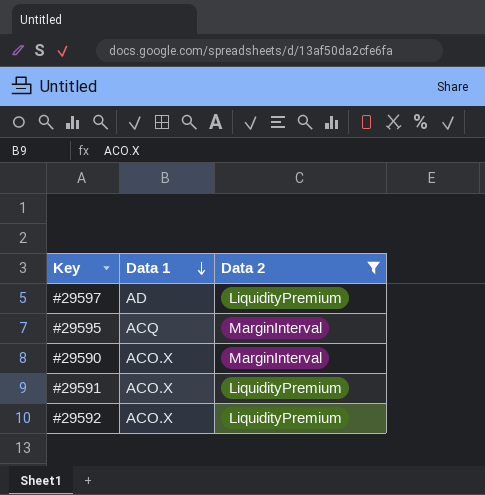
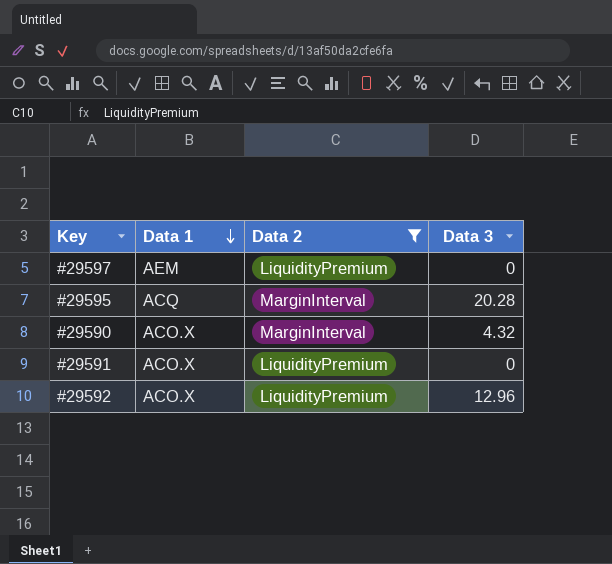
column Data 3 | position: none -> 4
#29597 | Data 1: AD -> AEM

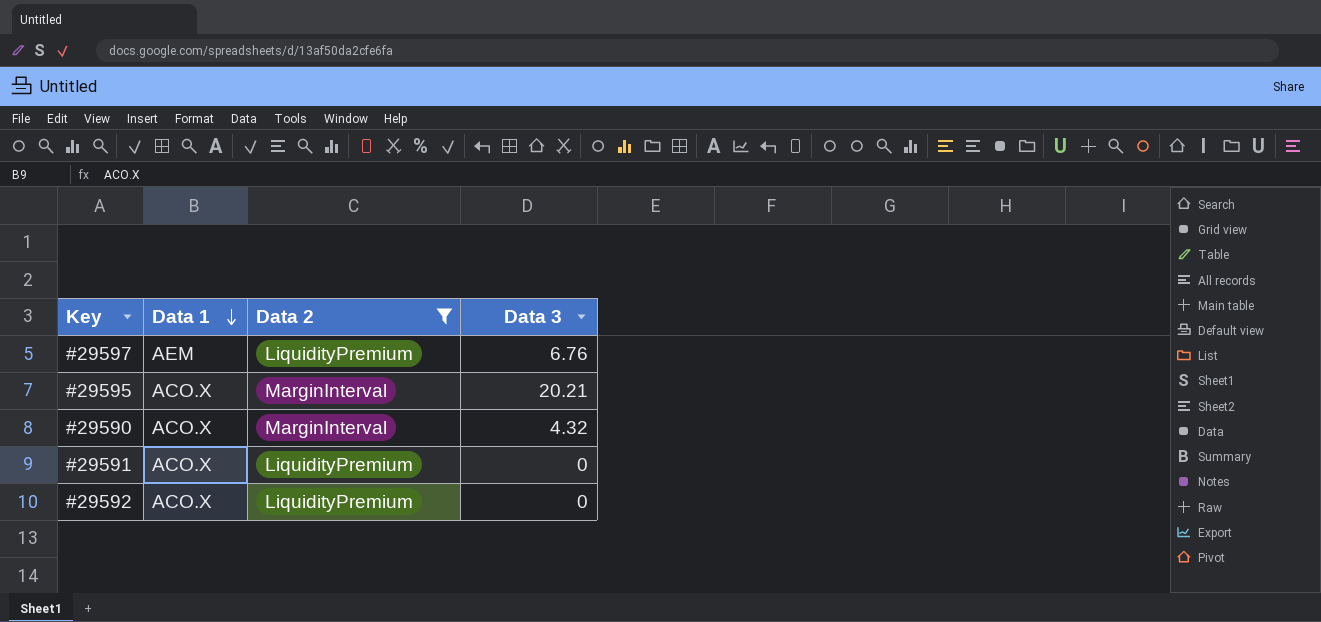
#29597 | Data 3: 0 -> 6.76
#29595 | Data 1: ACQ -> ACO.X
#29595 | Data 3: 20.28 -> 20.21
#29592 | Data 3: 12.96 -> 0

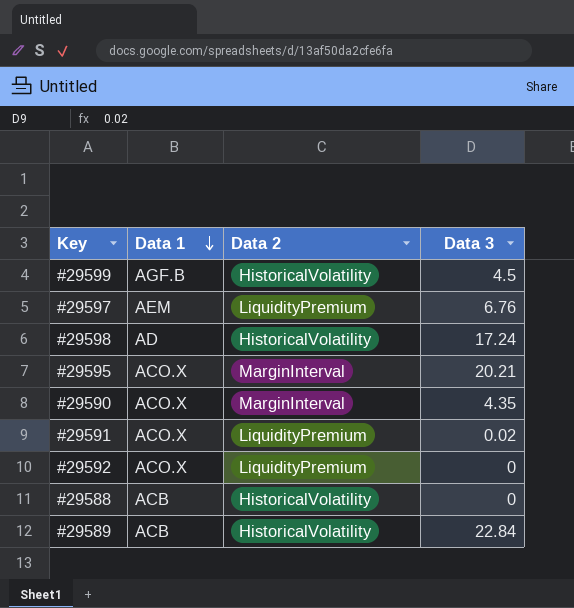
filter: Data 2 != HistoricalVolatility -> none
#29590 | Data 3: 4.32 -> 4.35
#29591 | Data 3: 0 -> 0.02

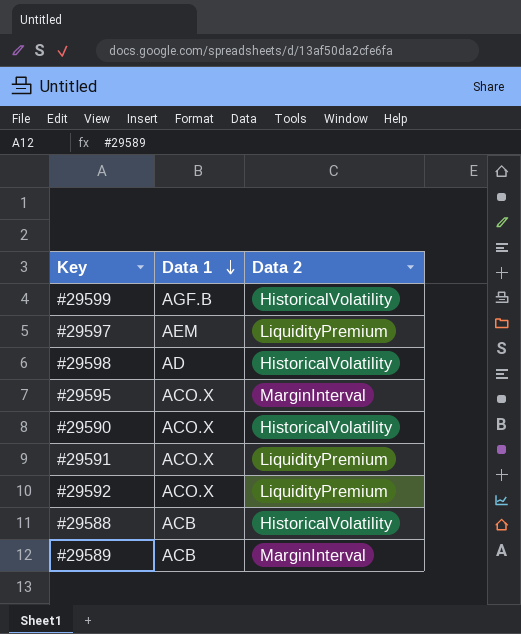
column Data 3 | position: 4 -> none
#29590 | Data 2: MarginInterval -> HistoricalVolatility
#29589 | Data 2: HistoricalVolatility -> MarginInterval

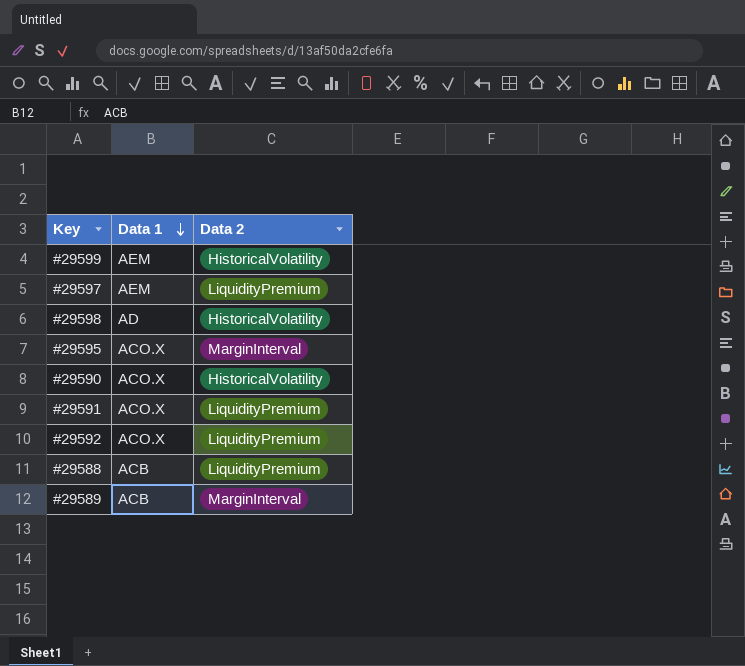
#29599 | Data 1: AGF.B -> AEM
#29588 | Data 2: HistoricalVolatility -> LiquidityPremium

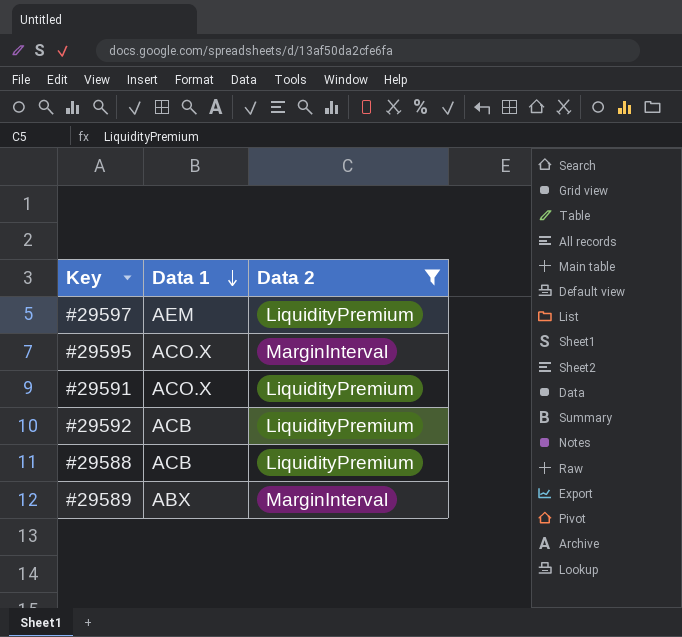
filter: none -> Data 2 != HistoricalVolatility
#29592 | Data 1: ACO.X -> ACB
#29589 | Data 1: ACB -> ABX

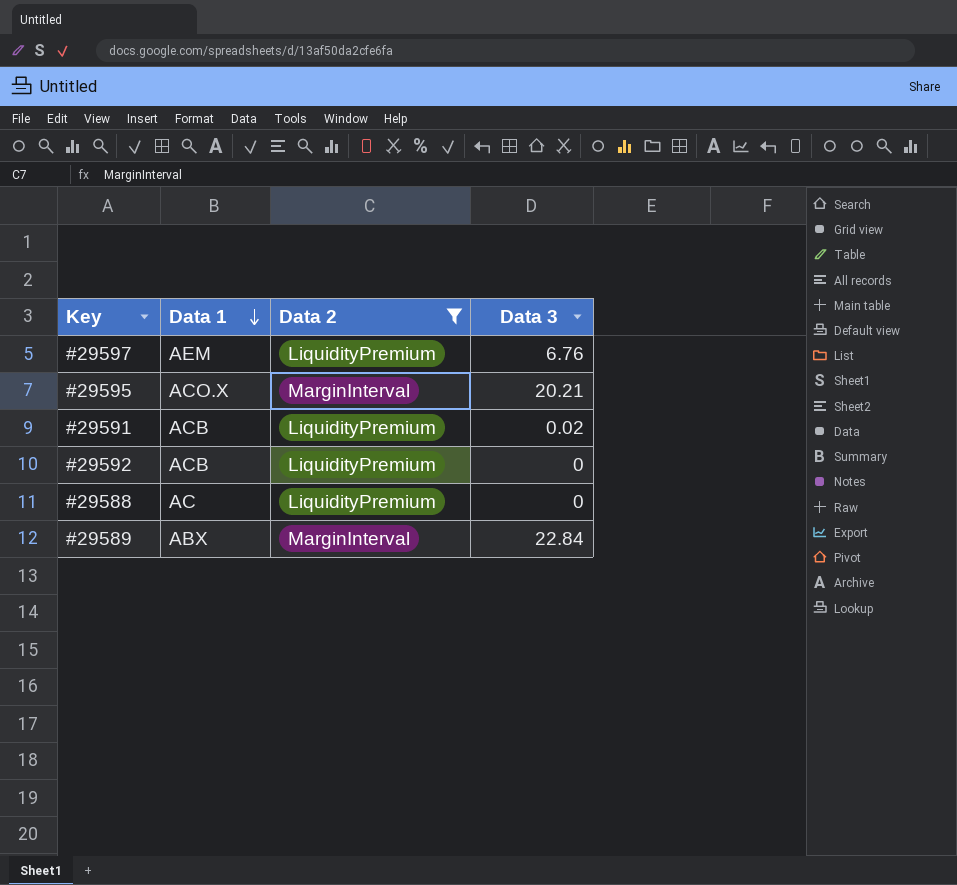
column Data 3 | position: none -> 4
#29591 | Data 1: ACO.X -> ACB
#29588 | Data 1: ACB -> AC

